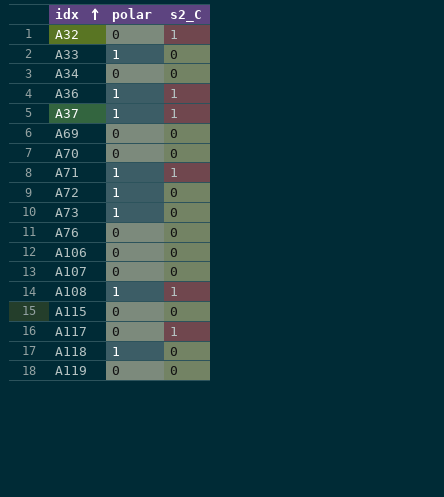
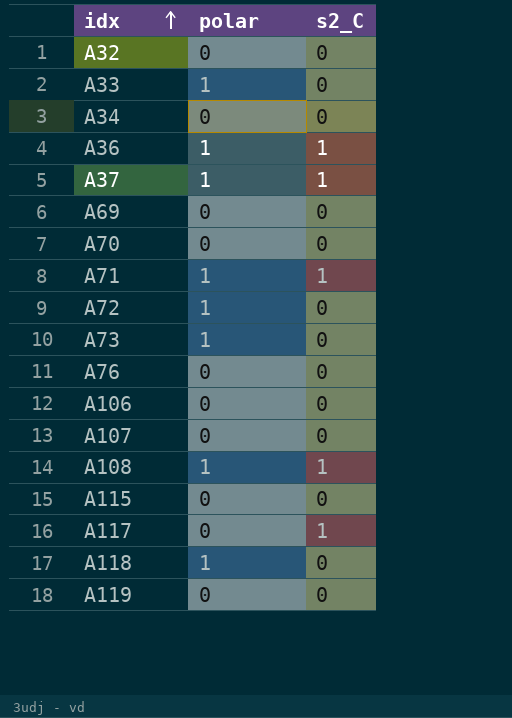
A32 | s2_C: 1 -> 0

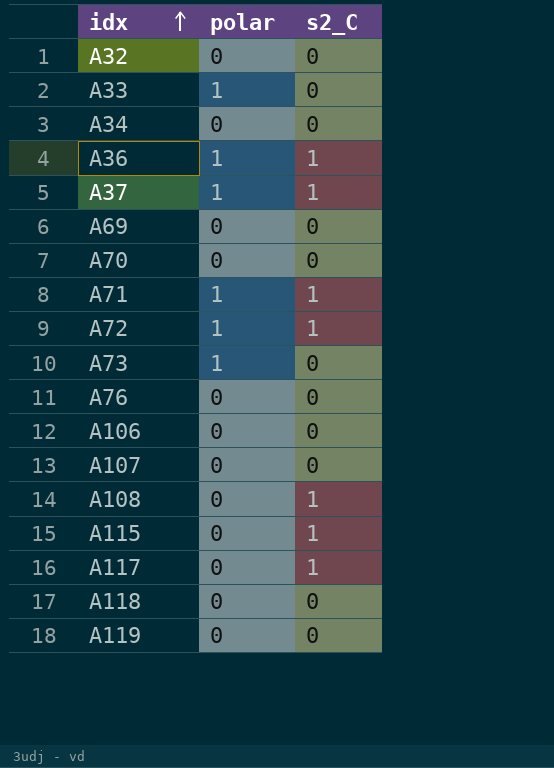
A72 | s2_C: 0 -> 1
A108 | polar: 1 -> 0
A115 | s2_C: 0 -> 1
A118 | polar: 1 -> 0

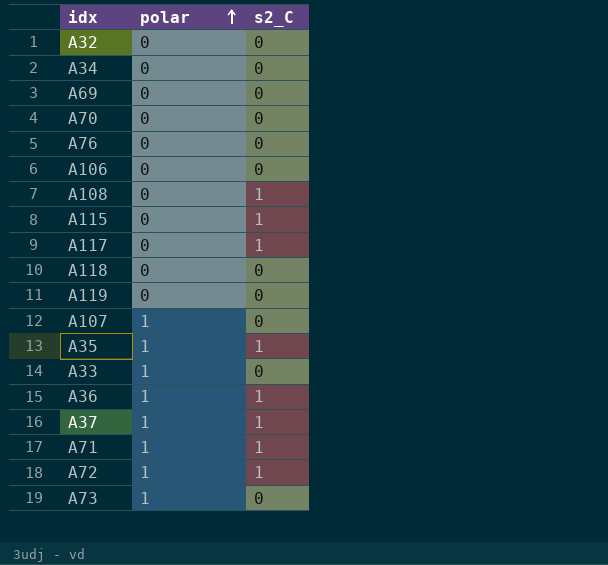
row order: idx ascending -> polar ascending
A107 | polar: 0 -> 1
row A35: none -> 1 | 1

